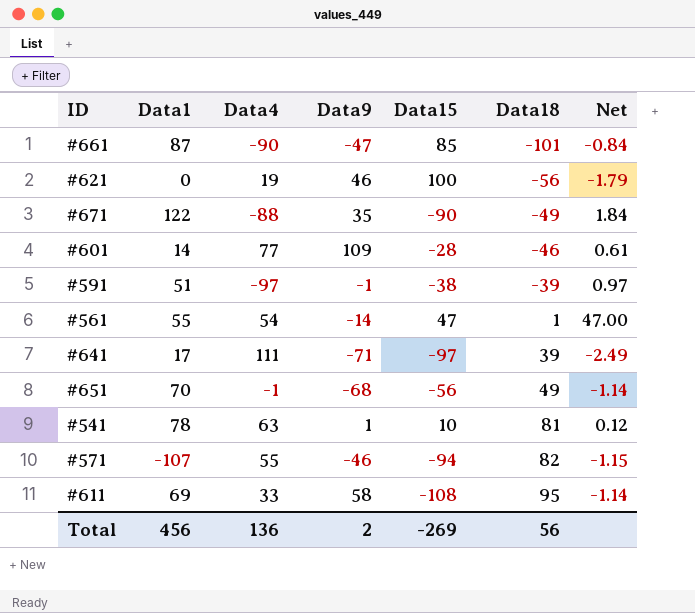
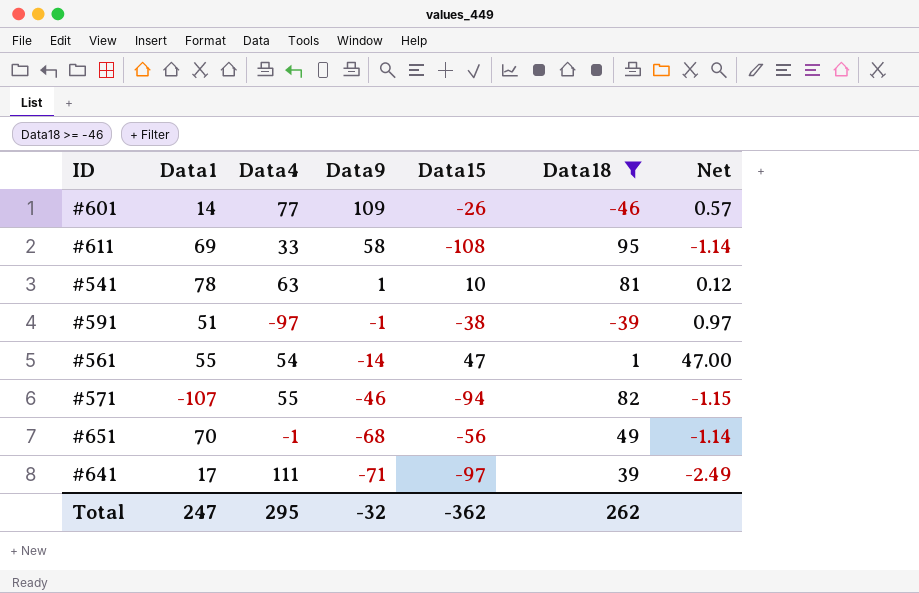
filter: none -> Data18 >= -46
row order: Data18 ascending -> Data9 descending
#601 | Data15: -28 -> -26
#601 | Net: 0.61 -> 0.57
Total | Data1: 456 -> 247
Total | Data4: 136 -> 295
Total | Data9: 2 -> -32
Total | Data15: -269 -> -362
Total | Data18: 56 -> 262

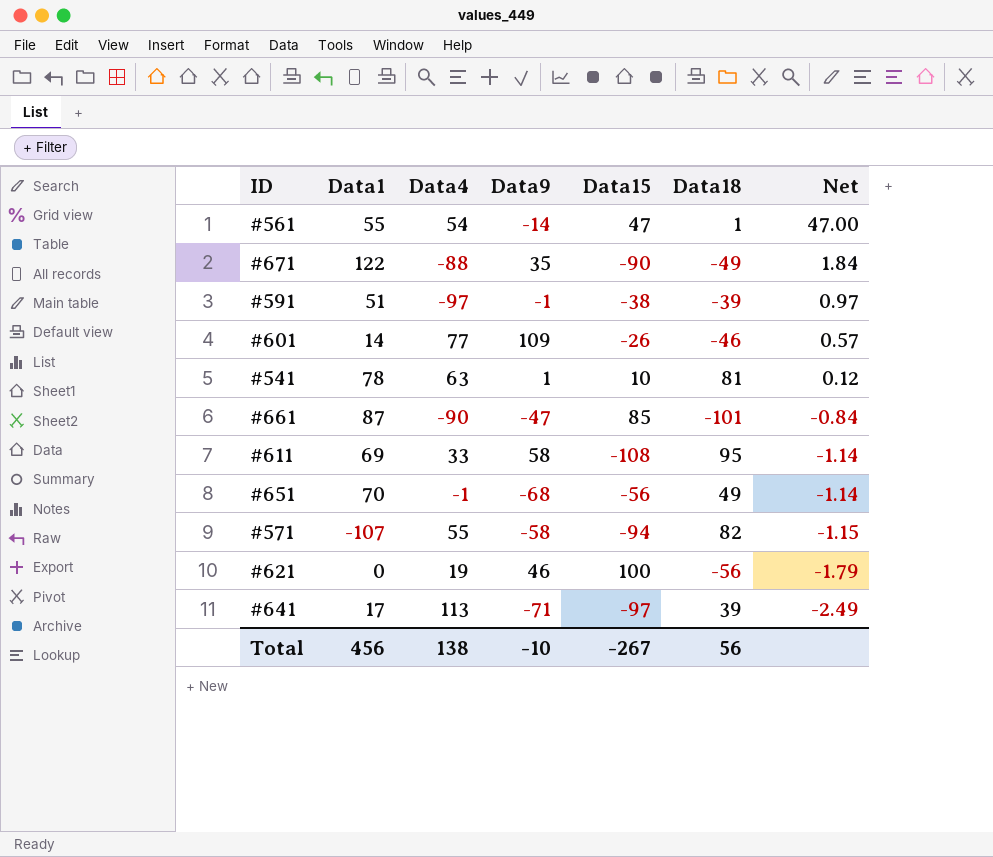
filter: Data18 >= -46 -> none
row order: Data9 descending -> Net descending
#571 | Data9: -46 -> -58
#641 | Data4: 111 -> 113
Total | Data1: 247 -> 456
Total | Data4: 295 -> 138
Total | Data9: -32 -> -10
Total | Data15: -362 -> -267
Total | Data18: 262 -> 56

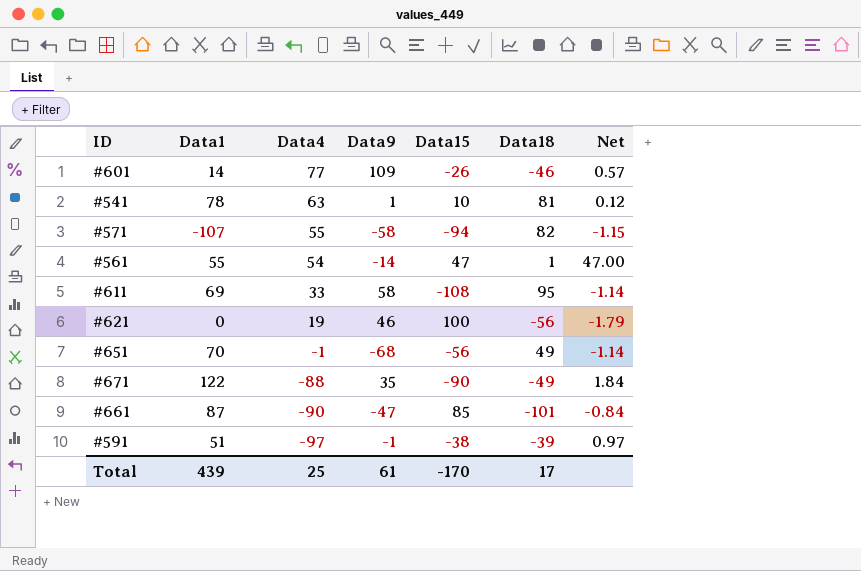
row order: Net descending -> Data4 descending
row #641: 17 | 113 | -71 | -97 | 39 | -2.49 -> none
Total | Data1: 456 -> 439
Total | Data4: 138 -> 25
Total | Data9: -10 -> 61
Total | Data15: -267 -> -170
Total | Data18: 56 -> 17

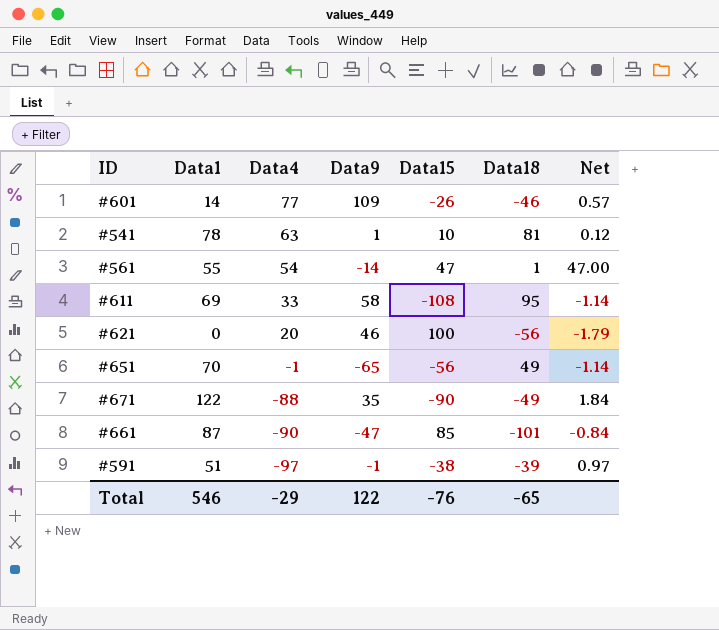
row #571: -107 | 55 | -58 | -94 | 82 | -1.15 -> none
#621 | Data4: 19 -> 20
#651 | Data9: -68 -> -65
Total | Data1: 439 -> 546
Total | Data4: 25 -> -29
Total | Data9: 61 -> 122
Total | Data15: -170 -> -76
Total | Data18: 17 -> -65

